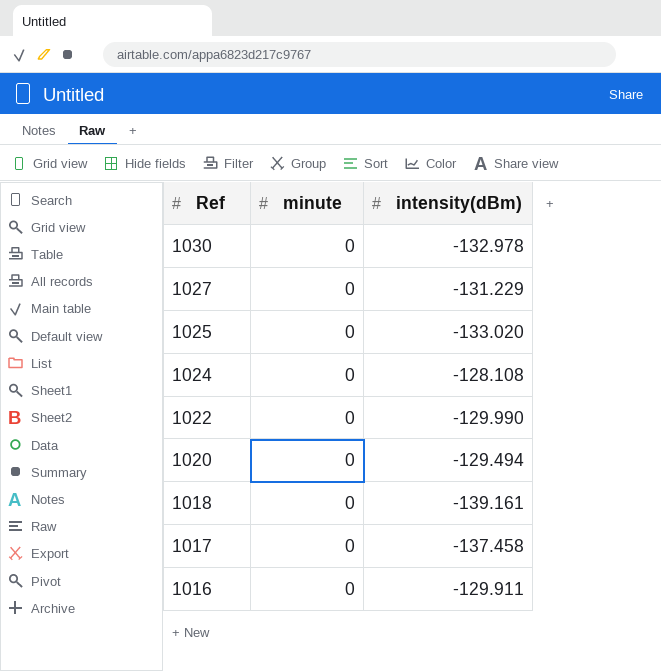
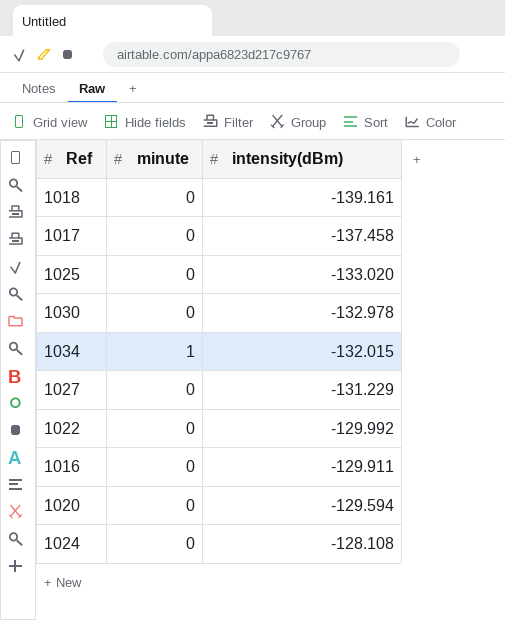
row order: Ref descending -> intensity(dBm) ascending
row 1034: none -> 1 | -132.015
1022 | intensity(dBm): -129.990 -> -129.992
1020 | intensity(dBm): -129.494 -> -129.594

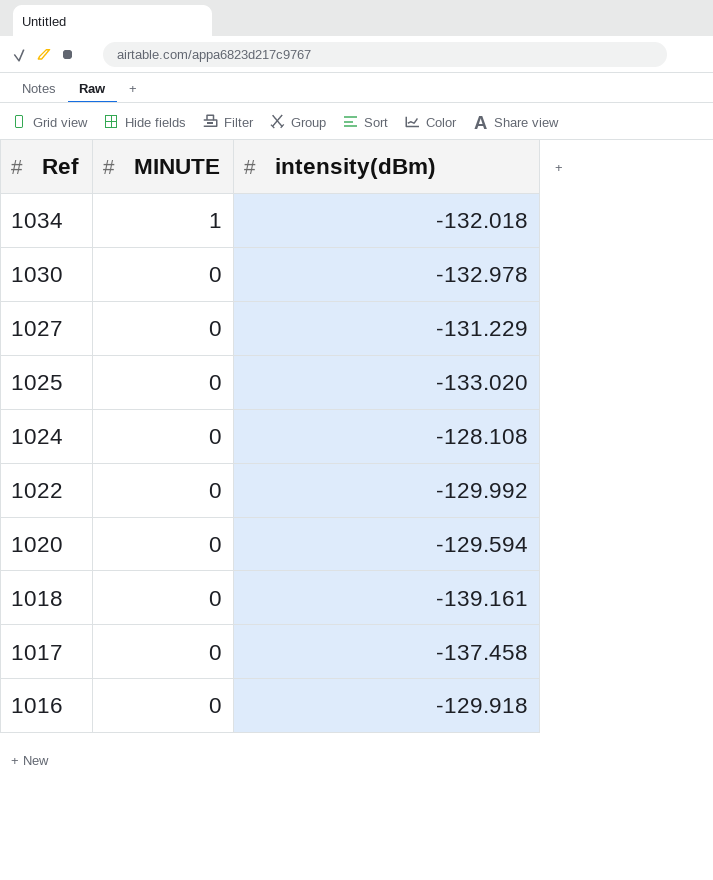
row order: intensity(dBm) ascending -> Ref descending
column name: minute -> MINUTE
1034 | intensity(dBm): -132.015 -> -132.018
1016 | intensity(dBm): -129.911 -> -129.918

